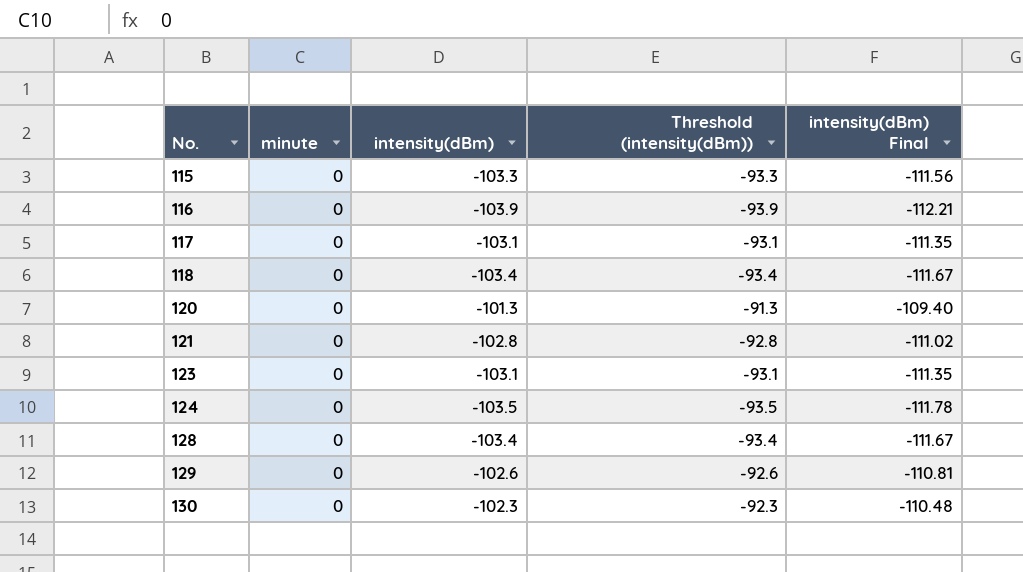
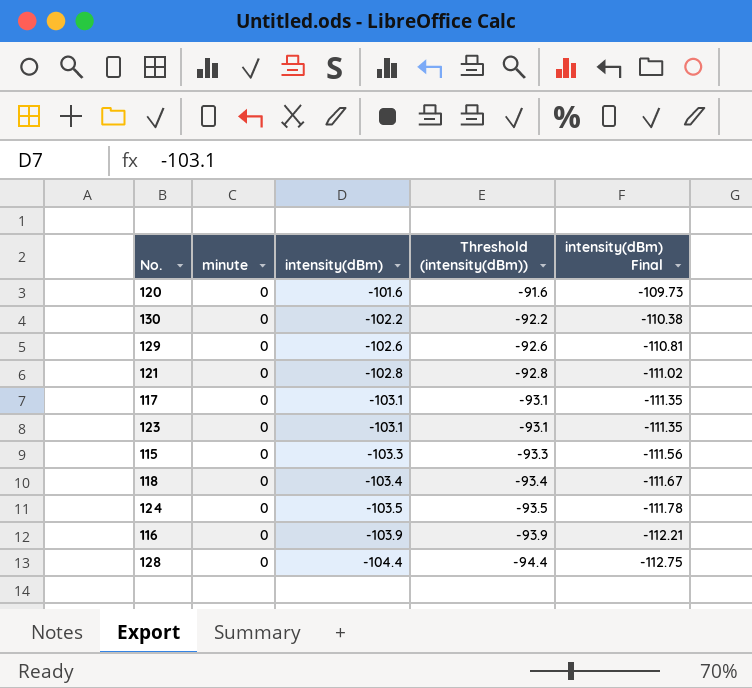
row order: No. ascending -> intensity(dBm) descending
120 | intensity(dBm): -101.3 -> -101.6
120 | Threshold (intensity(dBm)): -91.3 -> -91.6
120 | intensity(dBm) Final: -109.40 -> -109.73
130 | intensity(dBm): -102.3 -> -102.2
130 | Threshold (intensity(dBm)): -92.3 -> -92.2
130 | intensity(dBm) Final: -110.48 -> -110.38
128 | intensity(dBm): -103.4 -> -104.4
128 | Threshold (intensity(dBm)): -93.4 -> -94.4
128 | intensity(dBm) Final: -111.67 -> -112.75

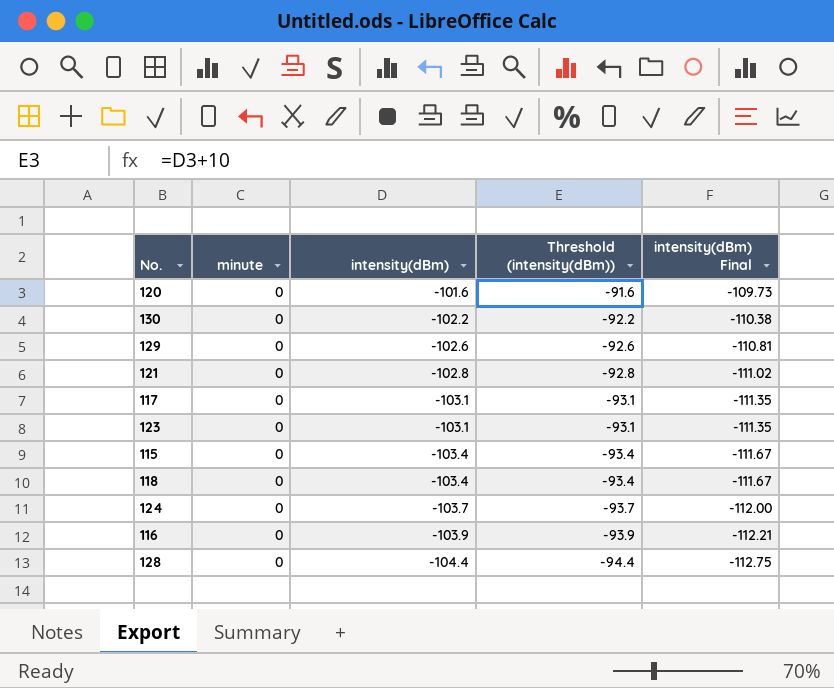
115 | intensity(dBm): -103.3 -> -103.4
115 | Threshold (intensity(dBm)): -93.3 -> -93.4
115 | intensity(dBm) Final: -111.56 -> -111.67
124 | intensity(dBm): -103.5 -> -103.7
124 | Threshold (intensity(dBm)): -93.5 -> -93.7
124 | intensity(dBm) Final: -111.78 -> -112.00

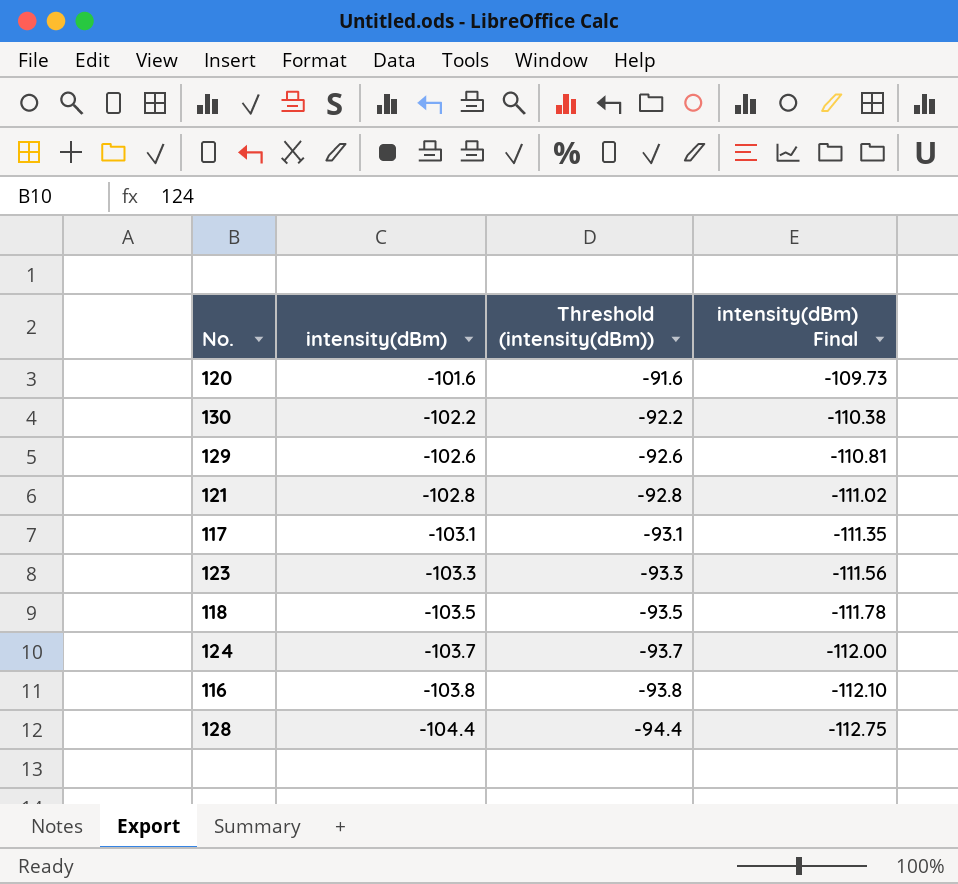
column minute | position: 2 -> none
row 115: 0 | -103.4 | -93.4 | -111.67 -> none
123 | intensity(dBm): -103.1 -> -103.3
123 | Threshold (intensity(dBm)): -93.1 -> -93.3
123 | intensity(dBm) Final: -111.35 -> -111.56
118 | intensity(dBm): -103.4 -> -103.5
118 | Threshold (intensity(dBm)): -93.4 -> -93.5
118 | intensity(dBm) Final: -111.67 -> -111.78
116 | intensity(dBm): -103.9 -> -103.8
116 | Threshold (intensity(dBm)): -93.9 -> -93.8
116 | intensity(dBm) Final: -112.21 -> -112.10

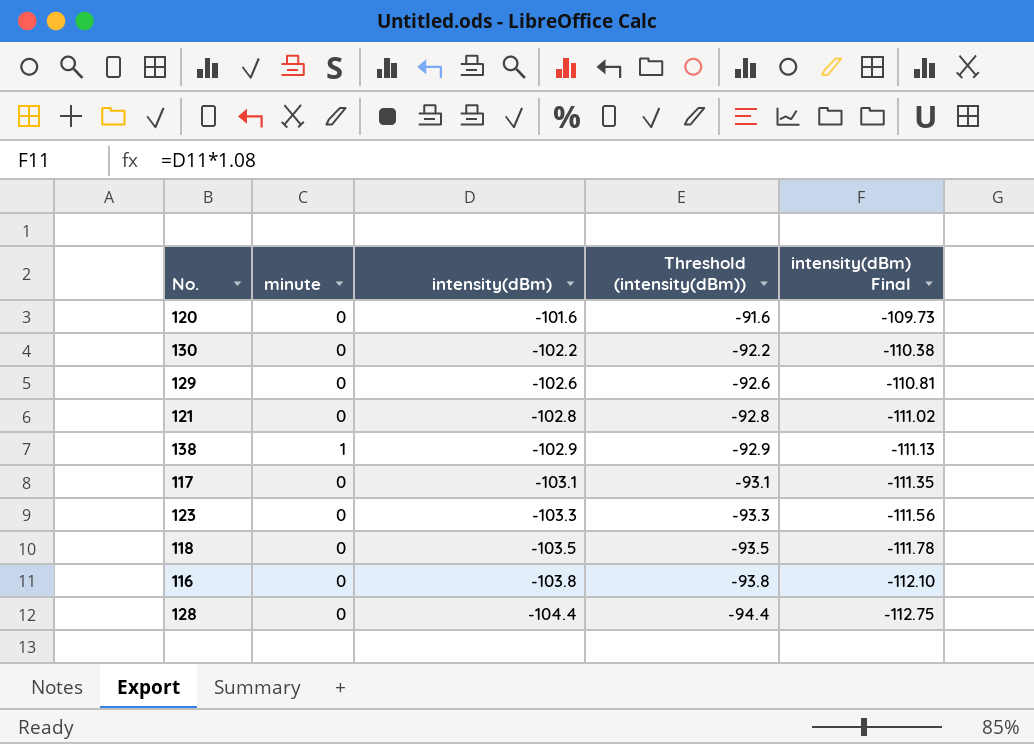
column minute | position: none -> 2
row 124: -103.7 | -93.7 | -112.00 -> none
row 138: none -> 1 | -102.9 | -92.9 | -111.13

